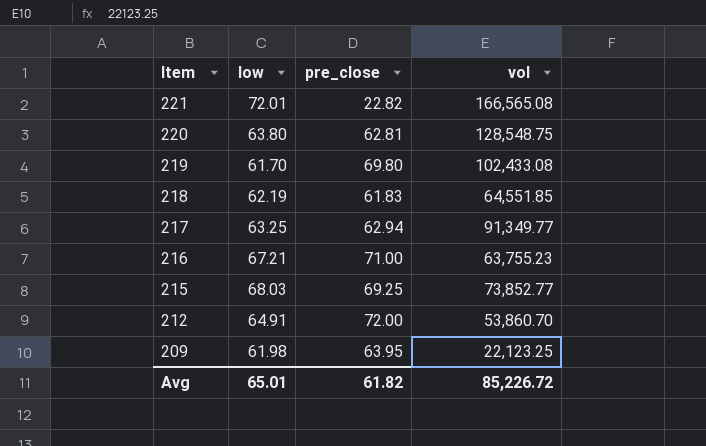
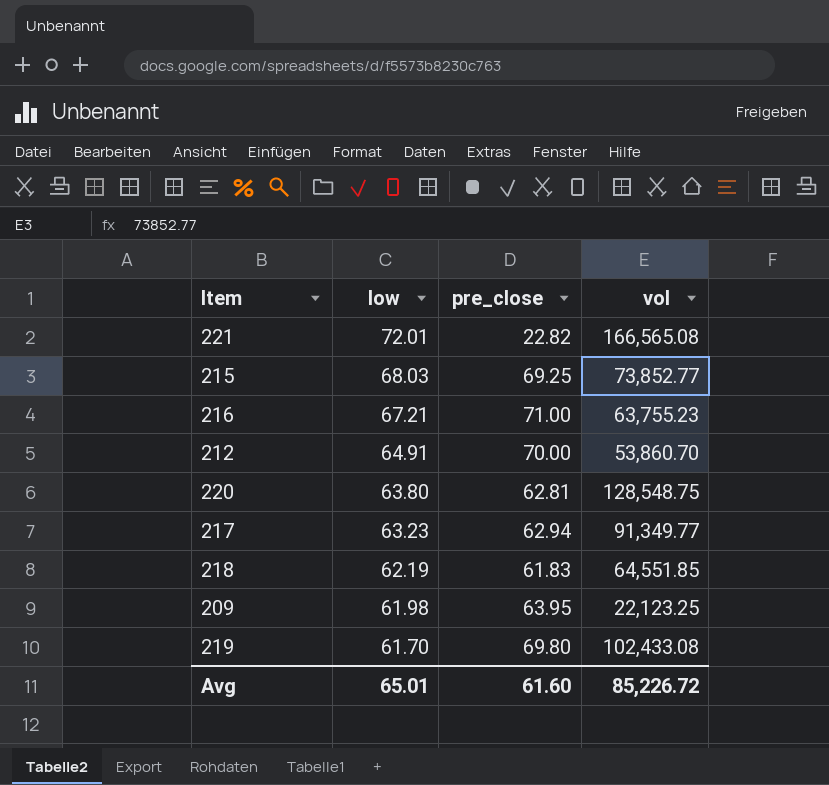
row order: Item descending -> low descending
212 | pre_close: 72.00 -> 70.00
217 | low: 63.25 -> 63.23
Avg | pre_close: 61.82 -> 61.60

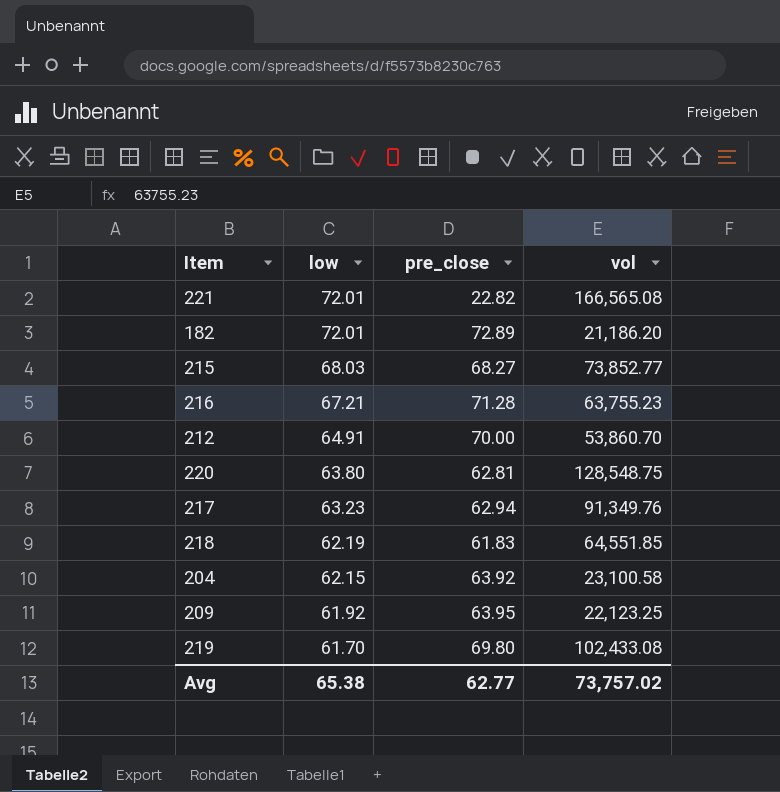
row 182: none -> 72.01 | 72.89 | 21,186.20
215 | pre_close: 69.25 -> 68.27
216 | pre_close: 71.00 -> 71.28
217 | vol: 91,349.77 -> 91,349.76
row 204: none -> 62.15 | 63.92 | 23,100.58
209 | low: 61.98 -> 61.92
Avg | low: 65.01 -> 65.38
Avg | pre_close: 61.60 -> 62.77
Avg | vol: 85,226.72 -> 73,757.02

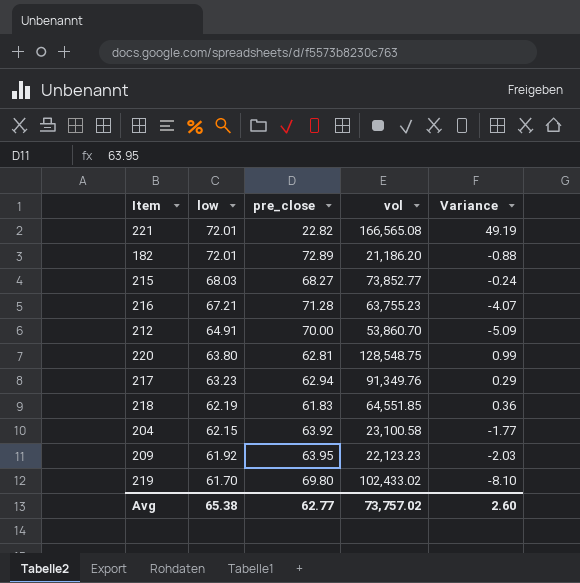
column Variance | formula: none -> [low] - [pre_close]
209 | vol: 22,123.25 -> 22,123.23
219 | vol: 102,433.08 -> 102,433.02

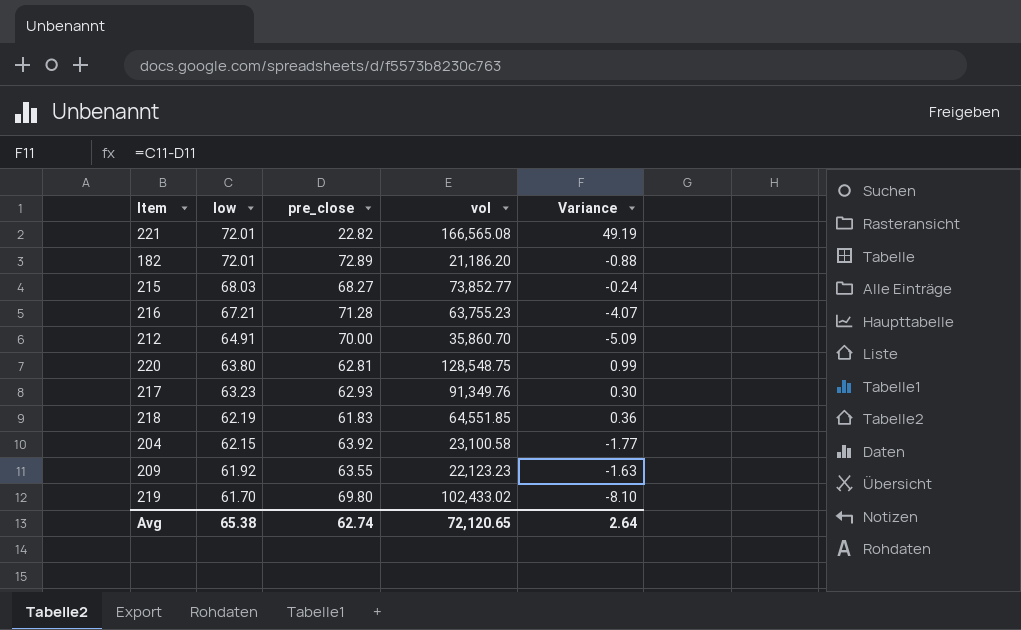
212 | vol: 53,860.70 -> 35,860.70
217 | pre_close: 62.94 -> 62.93
217 | Variance: 0.29 -> 0.30
209 | pre_close: 63.95 -> 63.55
209 | Variance: -2.03 -> -1.63
Avg | pre_close: 62.77 -> 62.74
Avg | vol: 73,757.02 -> 72,120.65
Avg | Variance: 2.60 -> 2.64

